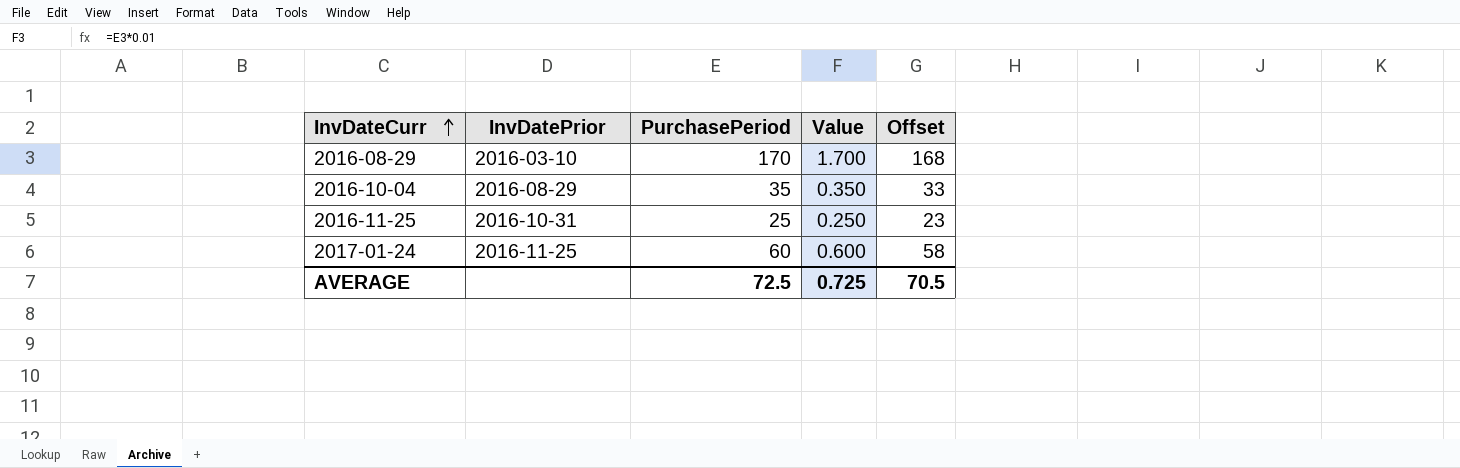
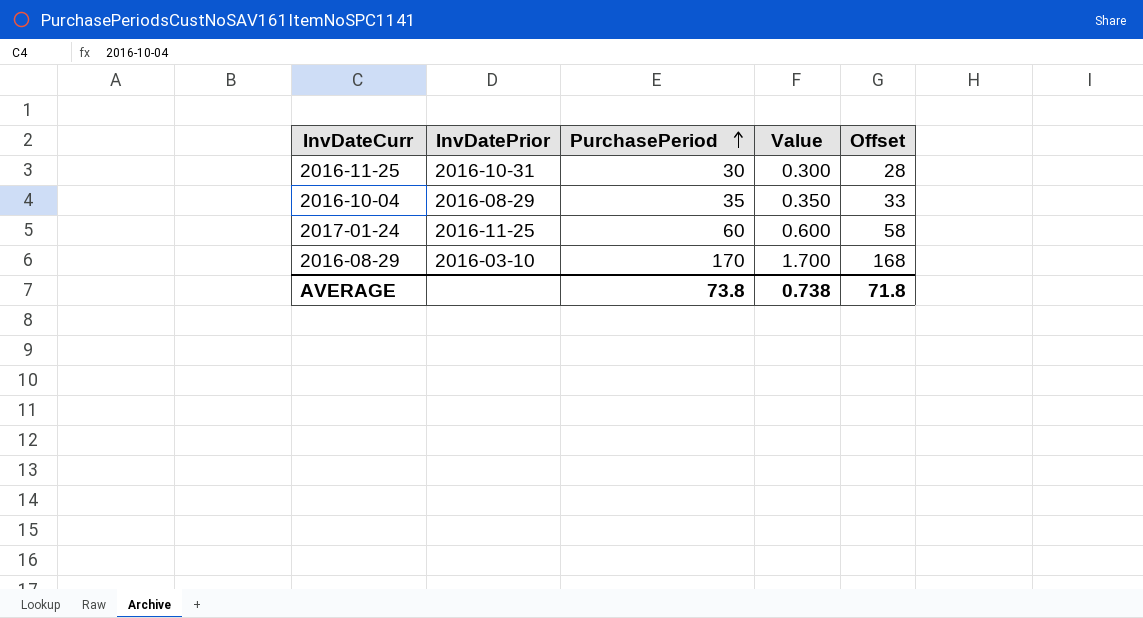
row order: InvDateCurr ascending -> PurchasePeriod ascending
2016-11-25 | PurchasePeriod: 25 -> 30
2016-11-25 | Value: 0.250 -> 0.300
2016-11-25 | Offset: 23 -> 28
AVERAGE | PurchasePeriod: 72.5 -> 73.8
AVERAGE | Value: 0.725 -> 0.738
AVERAGE | Offset: 70.5 -> 71.8

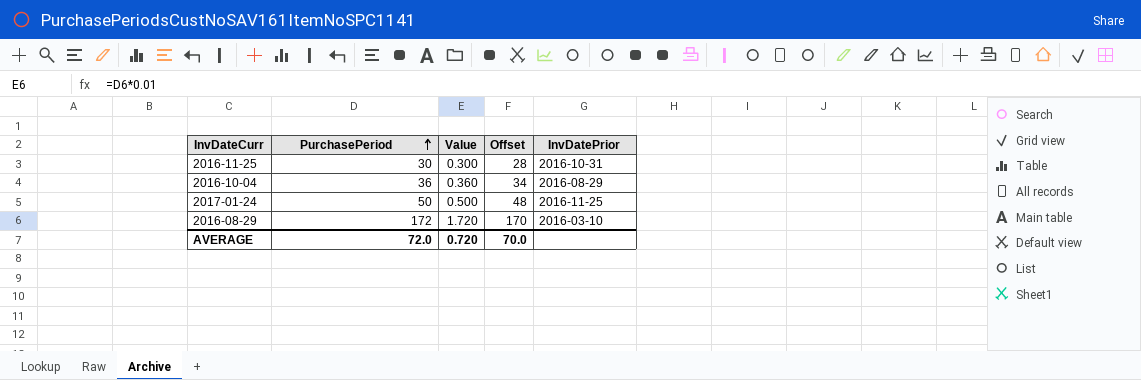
column InvDatePrior | position: 2 -> 5
2016-10-04 | PurchasePeriod: 35 -> 36
2016-10-04 | Value: 0.350 -> 0.360
2016-10-04 | Offset: 33 -> 34
2017-01-24 | PurchasePeriod: 60 -> 50
2017-01-24 | Value: 0.600 -> 0.500
2017-01-24 | Offset: 58 -> 48
2016-08-29 | PurchasePeriod: 170 -> 172
2016-08-29 | Value: 1.700 -> 1.720
2016-08-29 | Offset: 168 -> 170
AVERAGE | PurchasePeriod: 73.8 -> 72.0
AVERAGE | Value: 0.738 -> 0.720
AVERAGE | Offset: 71.8 -> 70.0

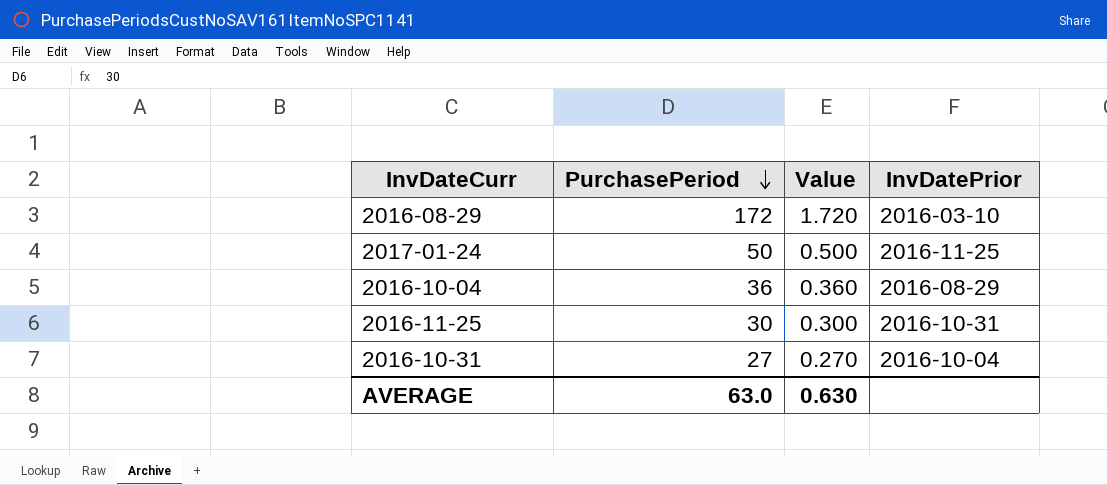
row order: PurchasePeriod ascending -> PurchasePeriod descending
column Offset | formula: [PurchasePeriod] - 2 -> none
row 2016-10-31: none -> 27 | 0.270 | 2016-10-04
AVERAGE | PurchasePeriod: 72.0 -> 63.0
AVERAGE | Value: 0.720 -> 0.630

